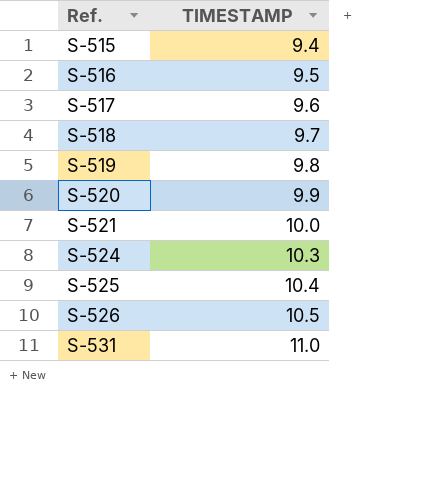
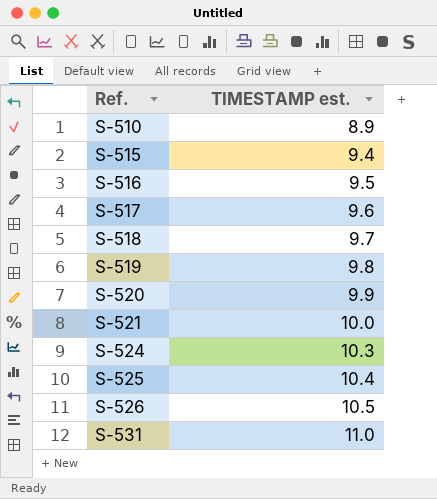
column name: TIMESTAMP -> TIMESTAMP est.
row S-510: none -> 8.9

